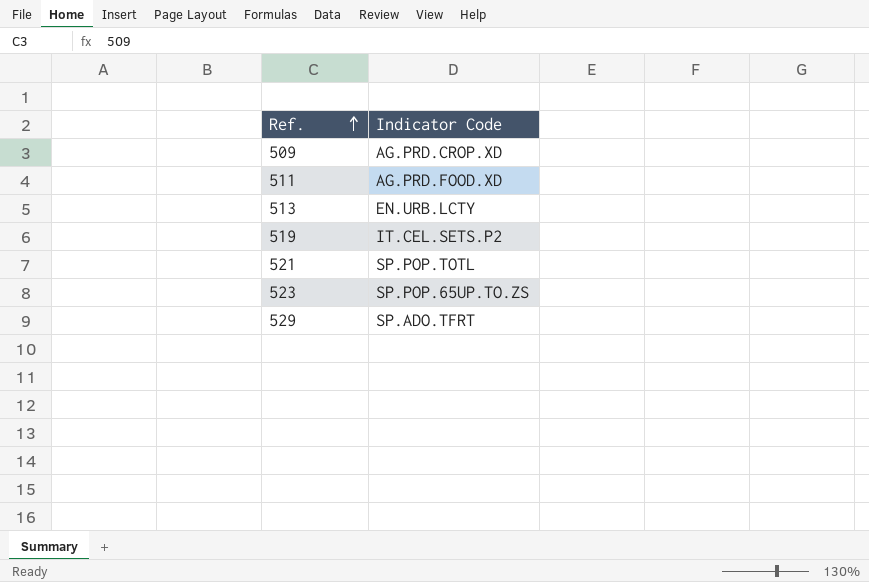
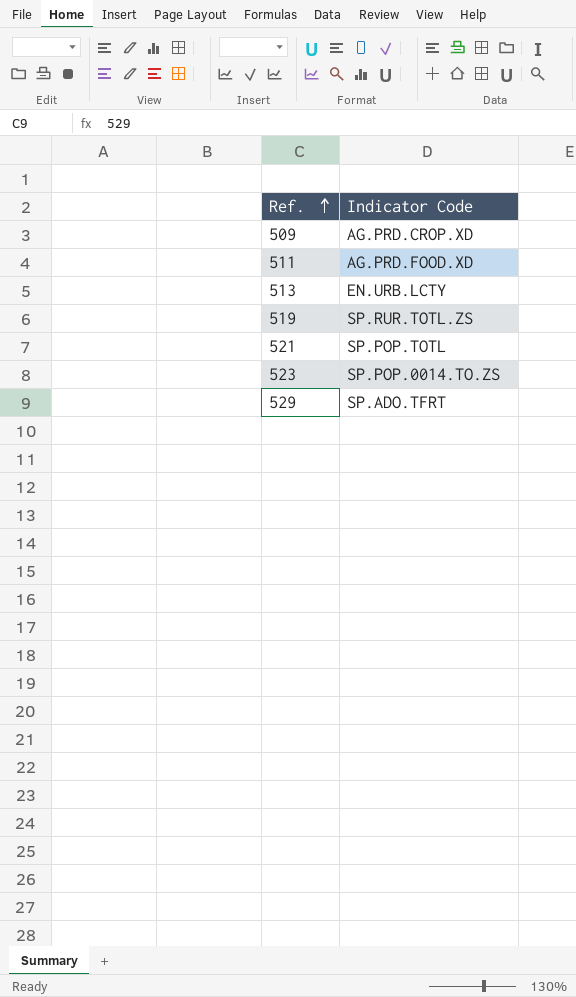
519 | Indicator Code: IT.CEL.SETS.P2 -> SP.RUR.TOTL.ZS
523 | Indicator Code: SP.POP.65UP.TO.ZS -> SP.POP.0014.TO.ZS

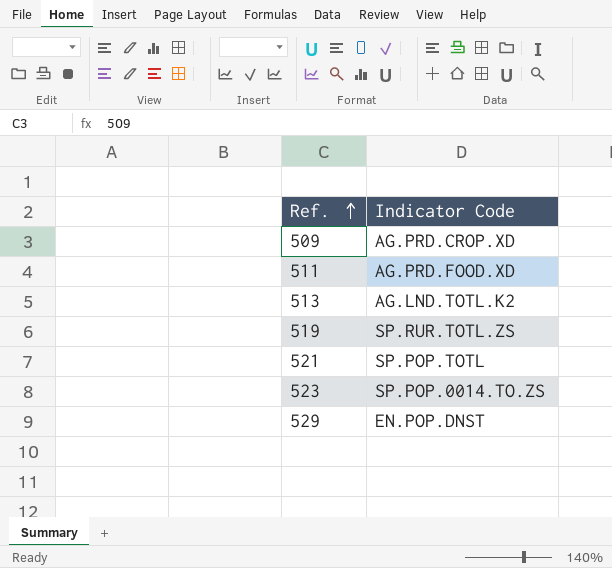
513 | Indicator Code: EN.URB.LCTY -> AG.LND.TOTL.K2
529 | Indicator Code: SP.ADO.TFRT -> EN.POP.DNST

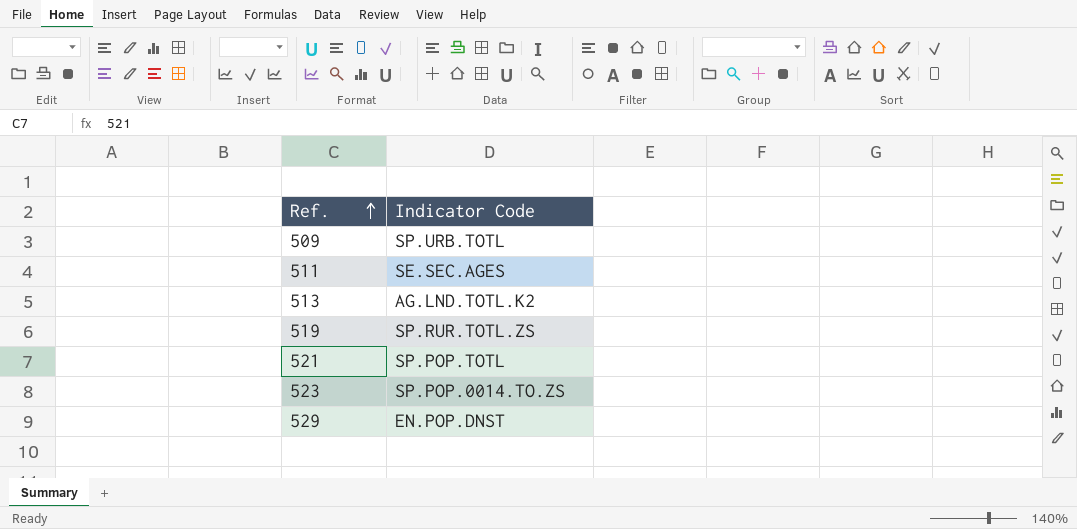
509 | Indicator Code: AG.PRD.CROP.XD -> SP.URB.TOTL
511 | Indicator Code: AG.PRD.FOOD.XD -> SE.SEC.AGES

